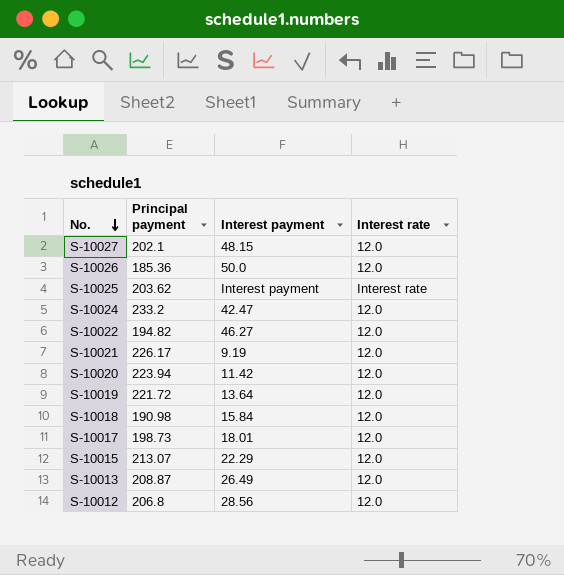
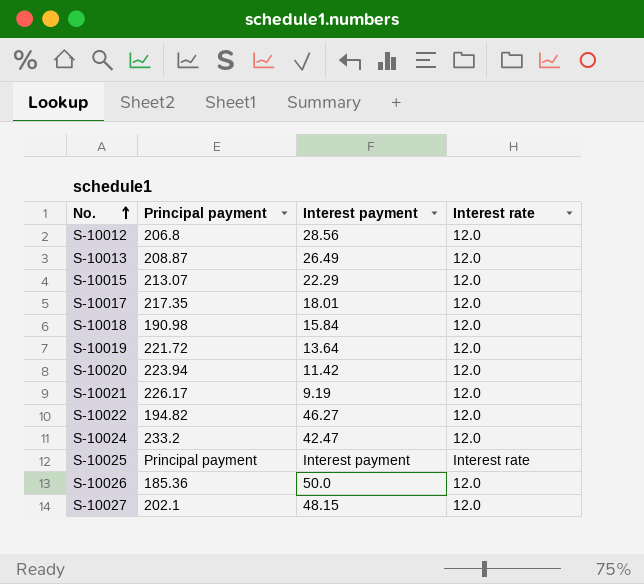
row order: No. descending -> No. ascending
S-10017 | Principal payment: 198.73 -> 217.35
S-10025 | Principal payment: 203.62 -> Principal payment

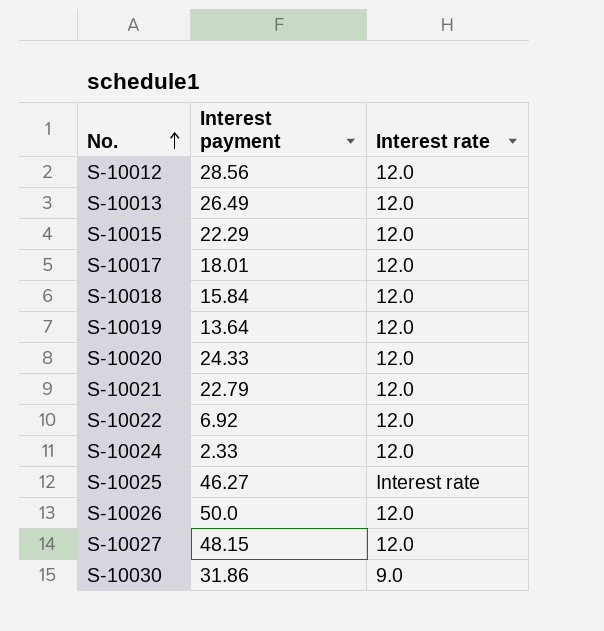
column Principal payment | position: 2 -> none
S-10020 | Interest payment: 11.42 -> 24.33
S-10021 | Interest payment: 9.19 -> 22.79
S-10022 | Interest payment: 46.27 -> 6.92
S-10024 | Interest payment: 42.47 -> 2.33
S-10025 | Interest payment: Interest payment -> 46.27
row S-10030: none -> 31.86 | 9.0

